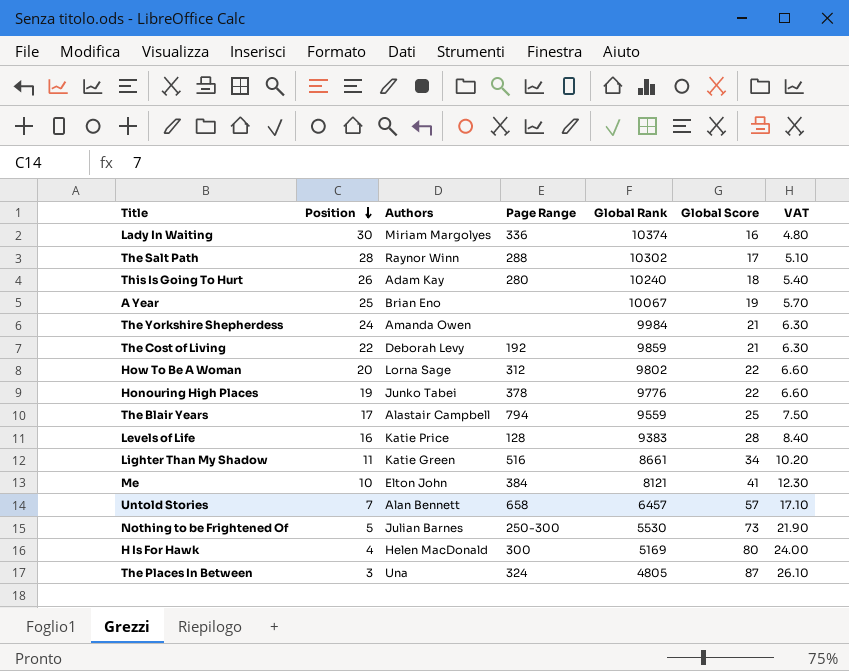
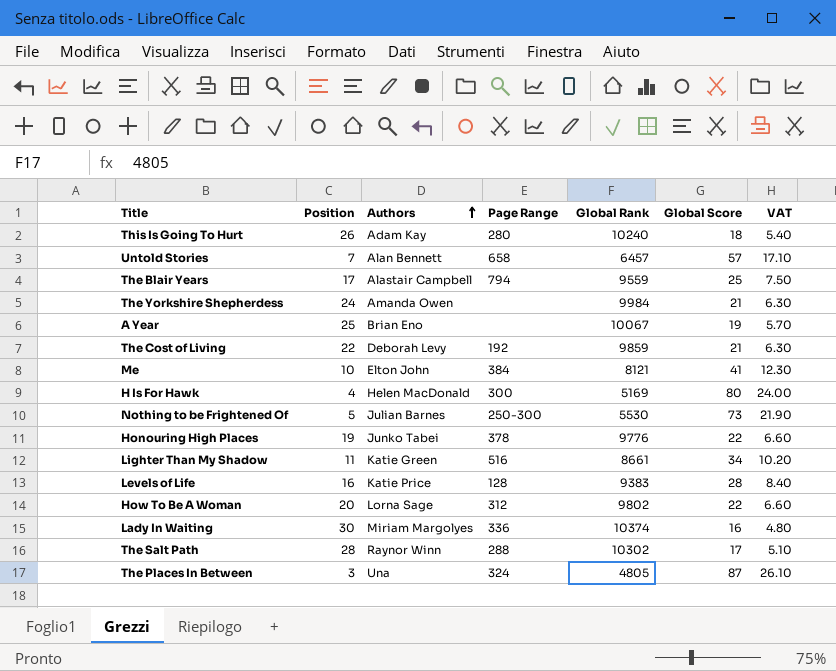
row order: Position descending -> Authors ascending

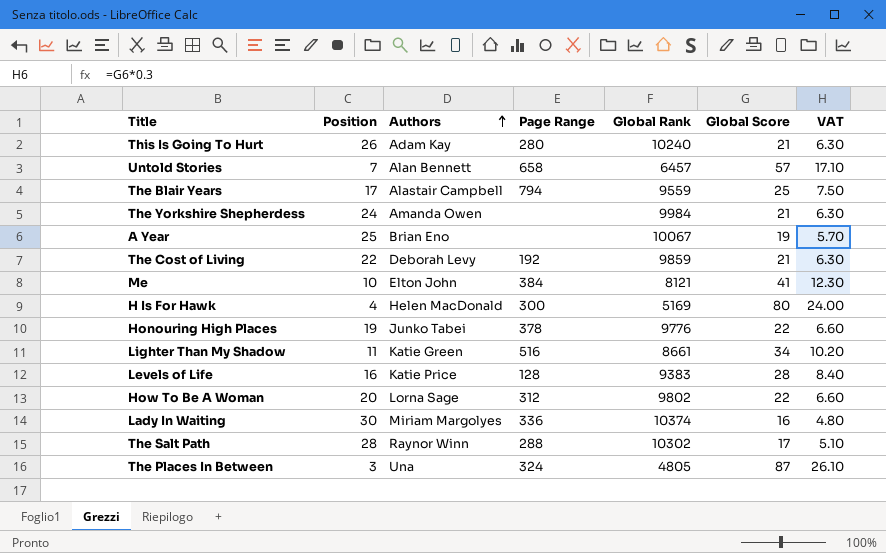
row Nothing to be Frightened Of: 5 | Julian Barnes | 250-300 | 5530 | 73 | 21.90 -> none
This Is Going To Hurt | Global Score: 18 -> 21
This Is Going To Hurt | VAT: 5.40 -> 6.30

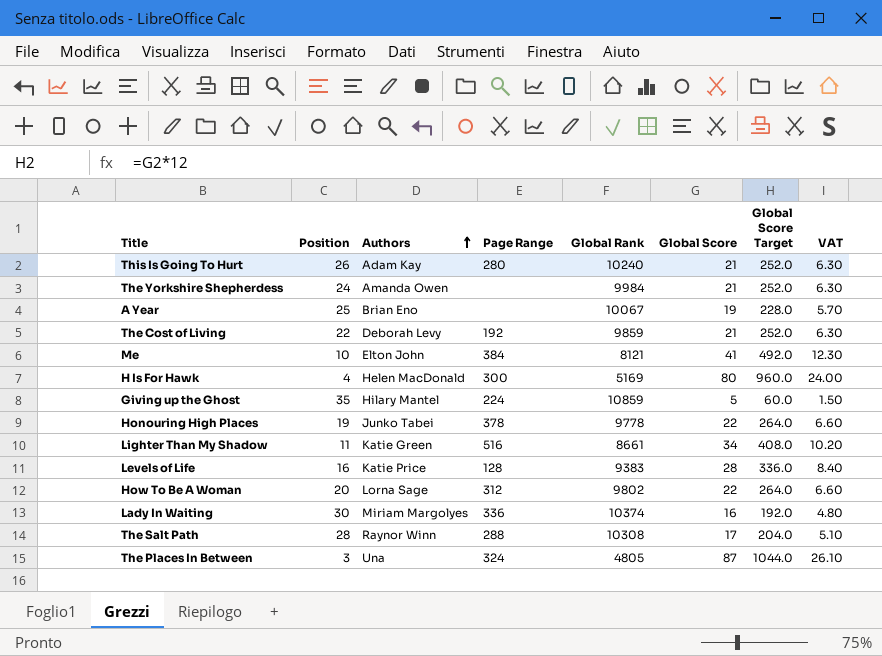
column Global Score Target | formula: none -> [Global Score] * 12
row Untold Stories: 7 | Alan Bennett | 658 | 6457 | 57 | 17.10 -> none
row The Blair Years: 17 | Alastair Campbell | 794 | 9559 | 25 | 7.50 -> none
row Giving up the Ghost: none -> 35 | Hilary Mantel | 224 | 10859 | 5 | 60.0 | 1.50
Honouring High Places | Global Rank: 9776 -> 9778
The Salt Path | Global Rank: 10302 -> 10308

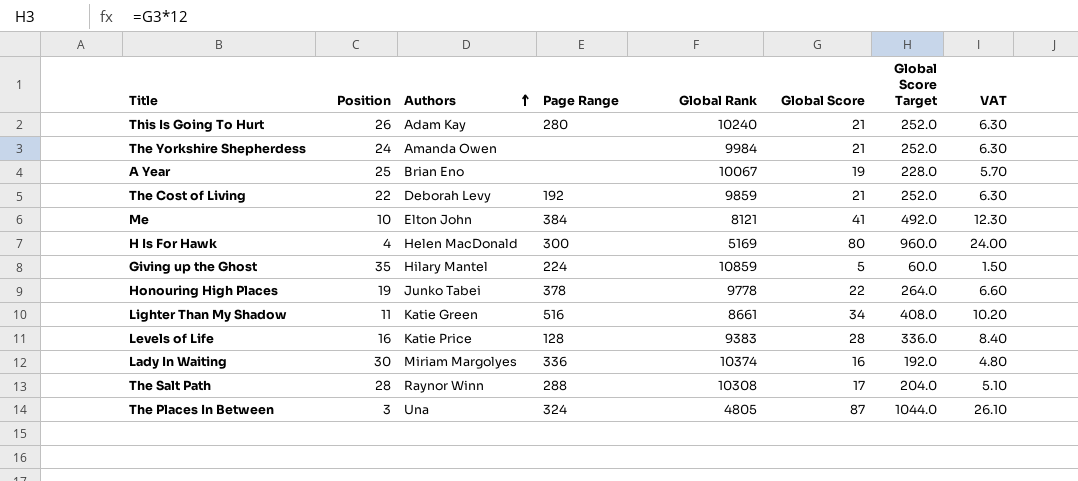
row How To Be A Woman: 20 | Lorna Sage | 312 | 9802 | 22 | 264.0 | 6.60 -> none

